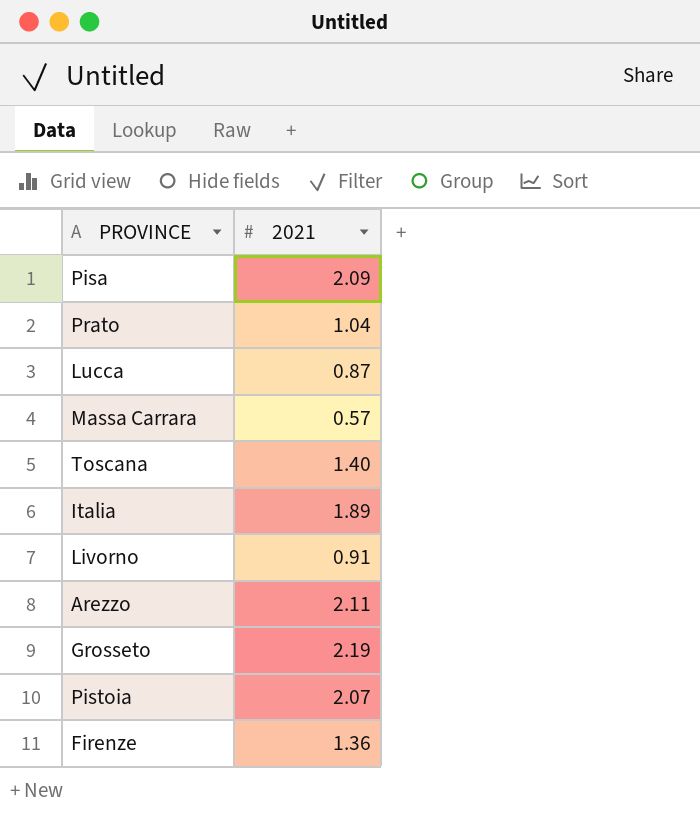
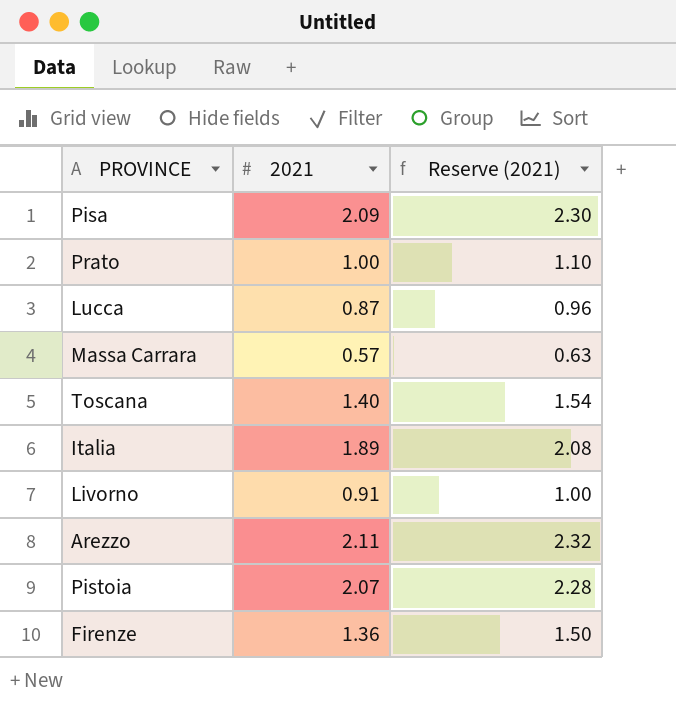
column Reserve (2021) | formula: none -> [2021] * 1.1
row Grosseto: 2.19 -> none
Prato | 2021: 1.04 -> 1.00

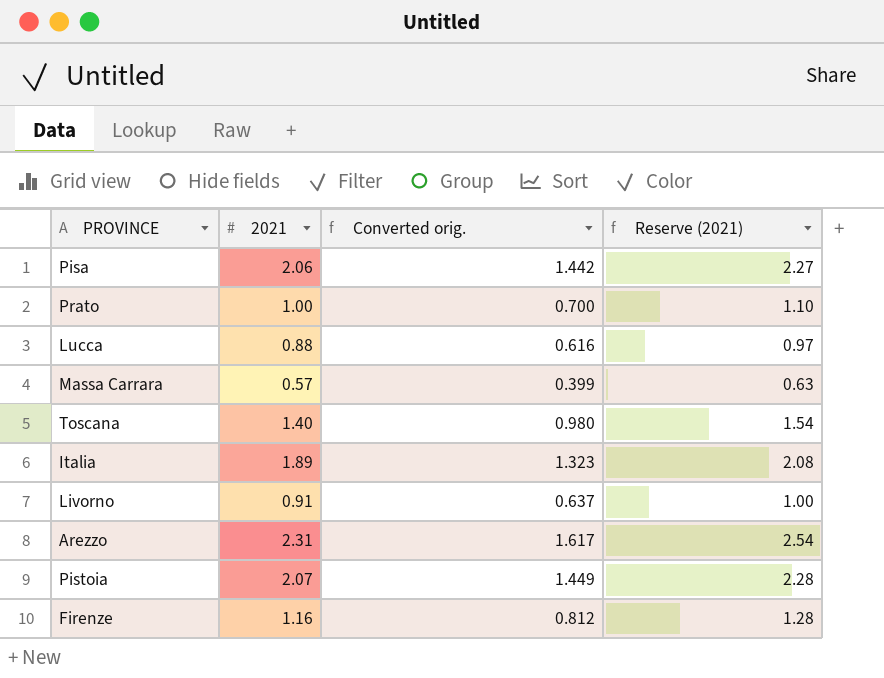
column Converted orig. | formula: none -> [2021] * 0.7
Pisa | 2021: 2.09 -> 2.06
Pisa | Reserve (2021): 2.30 -> 2.27
Lucca | 2021: 0.87 -> 0.88
Lucca | Reserve (2021): 0.96 -> 0.97
Arezzo | 2021: 2.11 -> 2.31
Arezzo | Reserve (2021): 2.32 -> 2.54
Firenze | 2021: 1.36 -> 1.16
Firenze | Reserve (2021): 1.50 -> 1.28

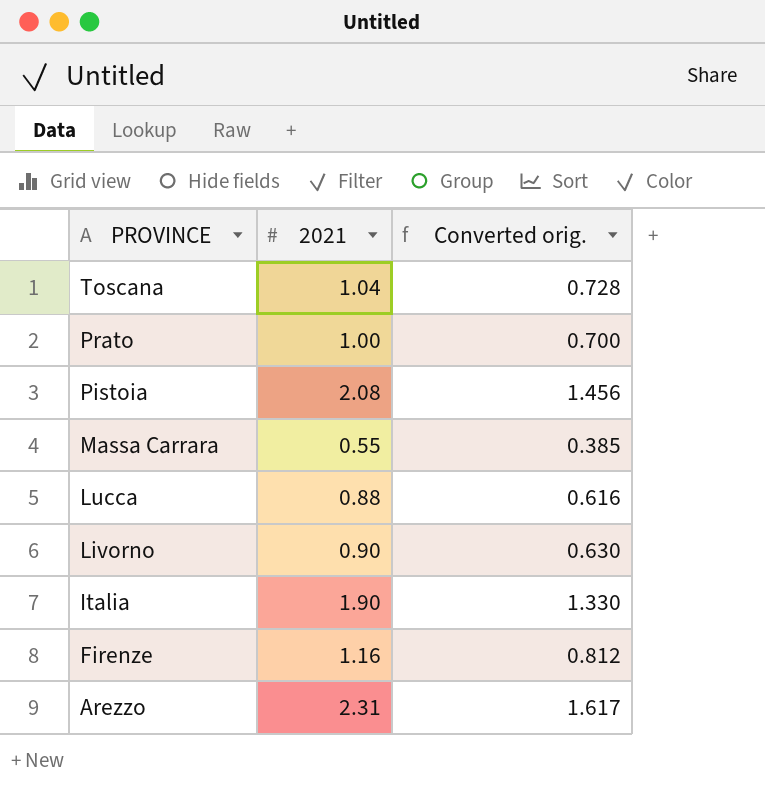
row order: none -> PROVINCE descending
column Reserve (2021) | formula: [2021] * 1.1 -> none
row Pisa: 2.06 | 1.442 | 2.27 -> none
Toscana | 2021: 1.40 -> 1.04
Toscana | Converted orig.: 0.980 -> 0.728
Pistoia | 2021: 2.07 -> 2.08
Pistoia | Converted orig.: 1.449 -> 1.456
Massa Carrara | 2021: 0.57 -> 0.55
Massa Carrara | Converted orig.: 0.399 -> 0.385
Livorno | 2021: 0.91 -> 0.90
Livorno | Converted orig.: 0.637 -> 0.630
Italia | 2021: 1.89 -> 1.90
Italia | Converted orig.: 1.323 -> 1.330

